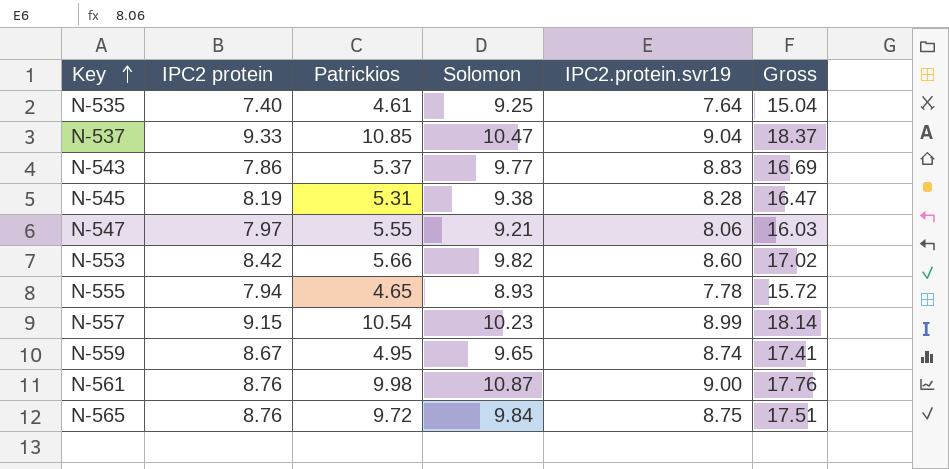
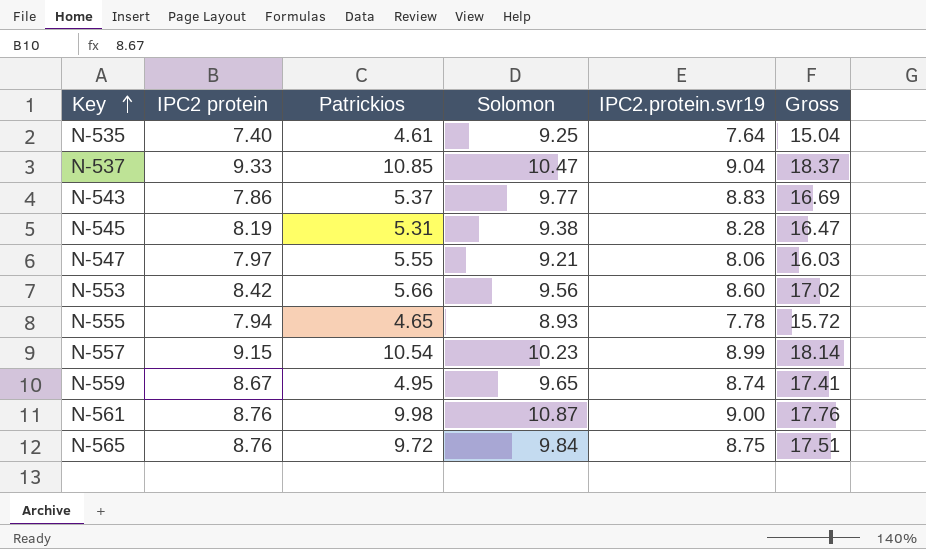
N-553 | Solomon: 9.82 -> 9.56

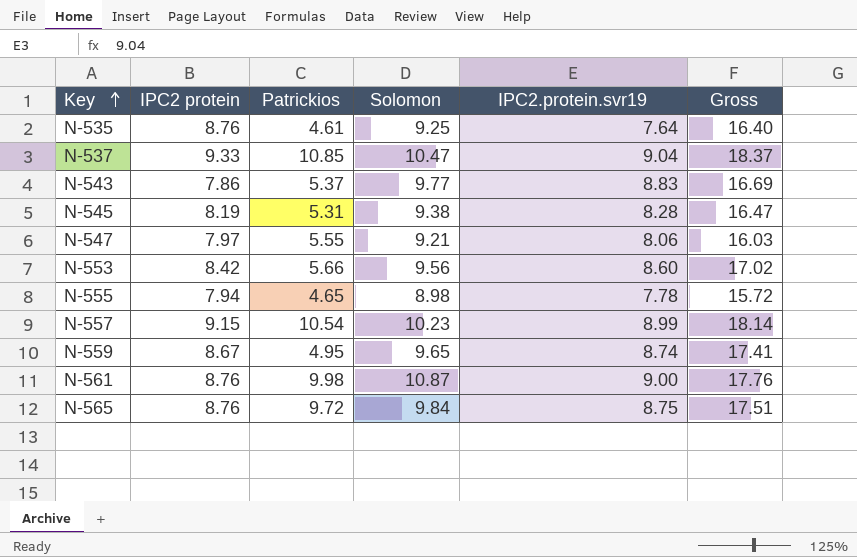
N-535 | IPC2 protein: 7.40 -> 8.76
N-535 | Gross: 15.04 -> 16.40
N-555 | Solomon: 8.93 -> 8.98

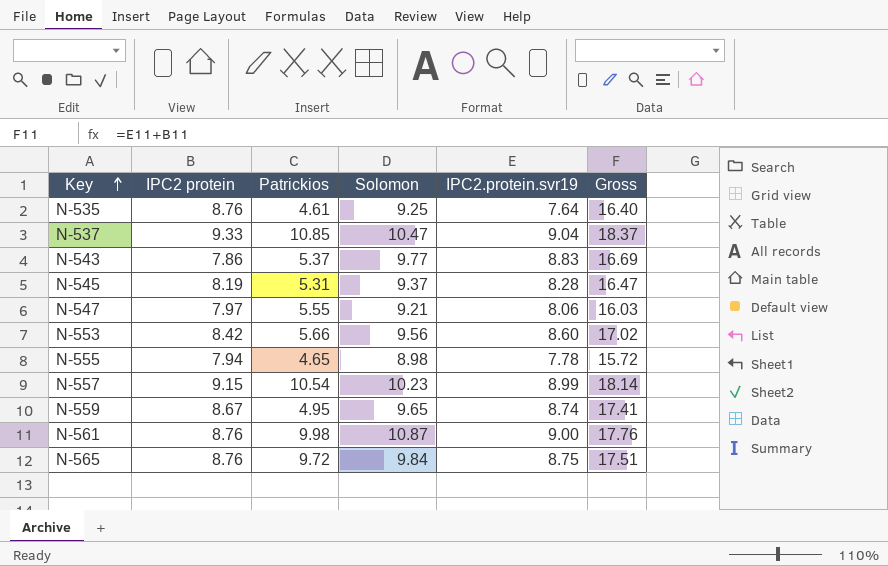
N-545 | Solomon: 9.38 -> 9.37

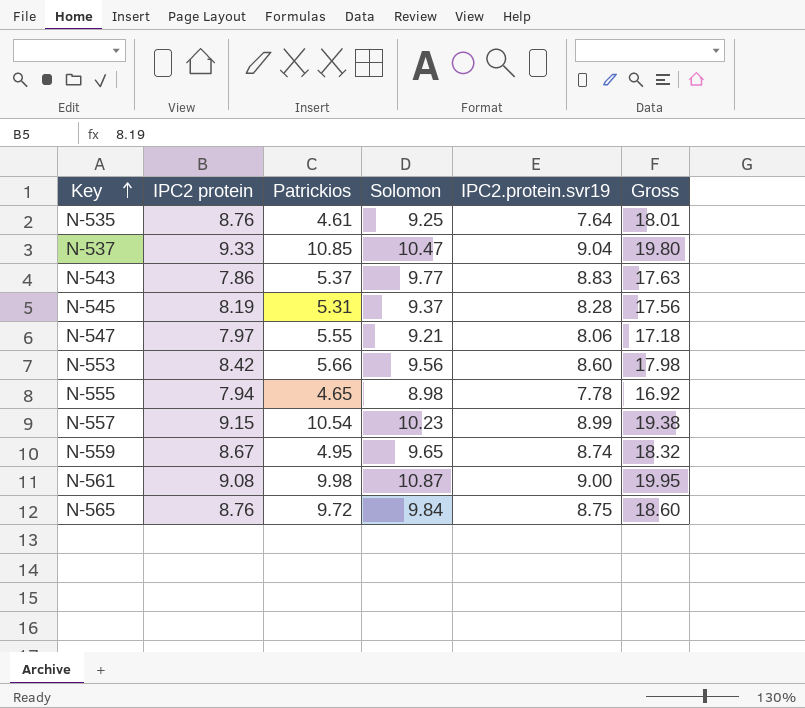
column Gross | formula: [IPC2 protein] + [IPC2.protein.svr19] -> [IPC2 protein] + [Solomon]
N-561 | IPC2 protein: 8.76 -> 9.08

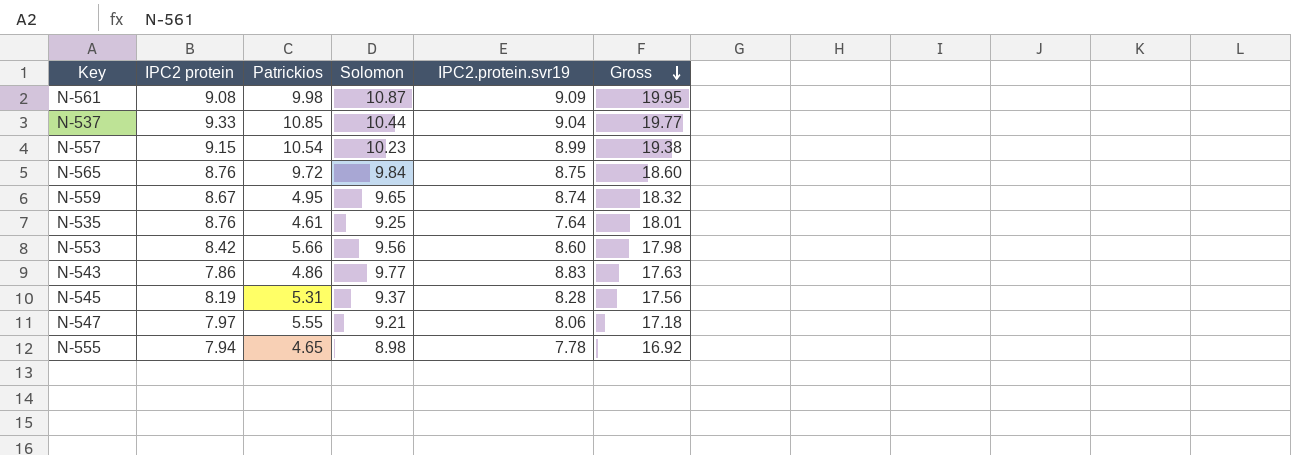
row order: Key ascending -> Gross descending
N-561 | IPC2.protein.svr19: 9.00 -> 9.09
N-537 | Solomon: 10.47 -> 10.44
N-537 | Gross: 19.80 -> 19.77
N-543 | Patrickios: 5.37 -> 4.86

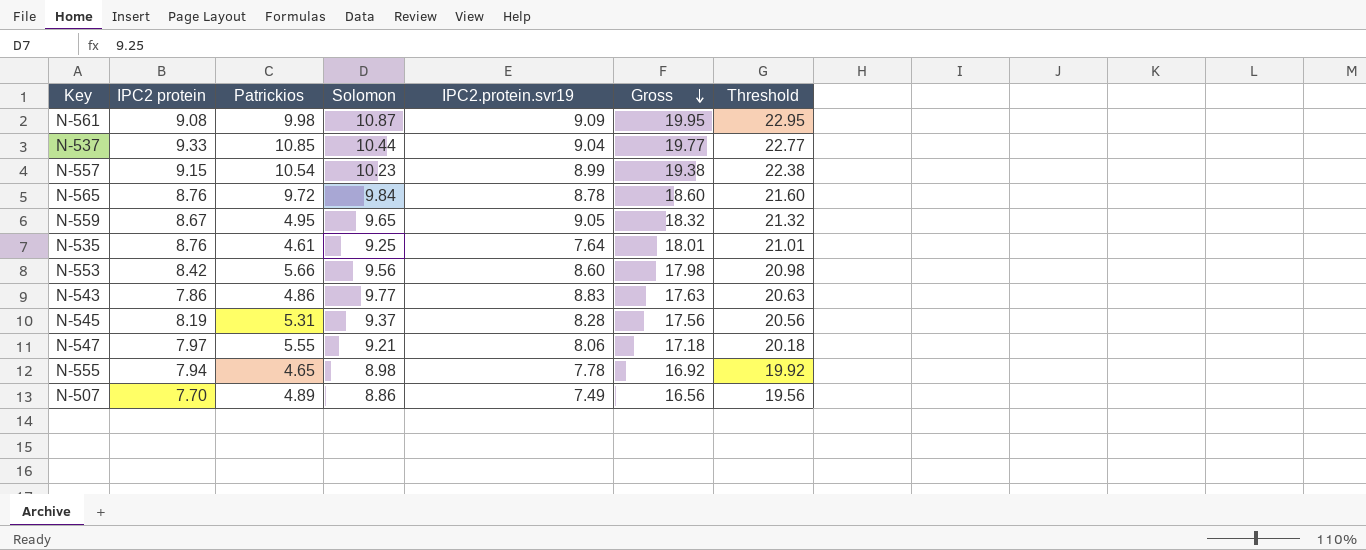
column Threshold | formula: none -> [Gross] + 3
N-565 | IPC2.protein.svr19: 8.75 -> 8.78
N-559 | IPC2.protein.svr19: 8.74 -> 9.05
row N-507: none -> 7.70 | 4.89 | 8.86 | 7.49 | 16.56 | 19.56

